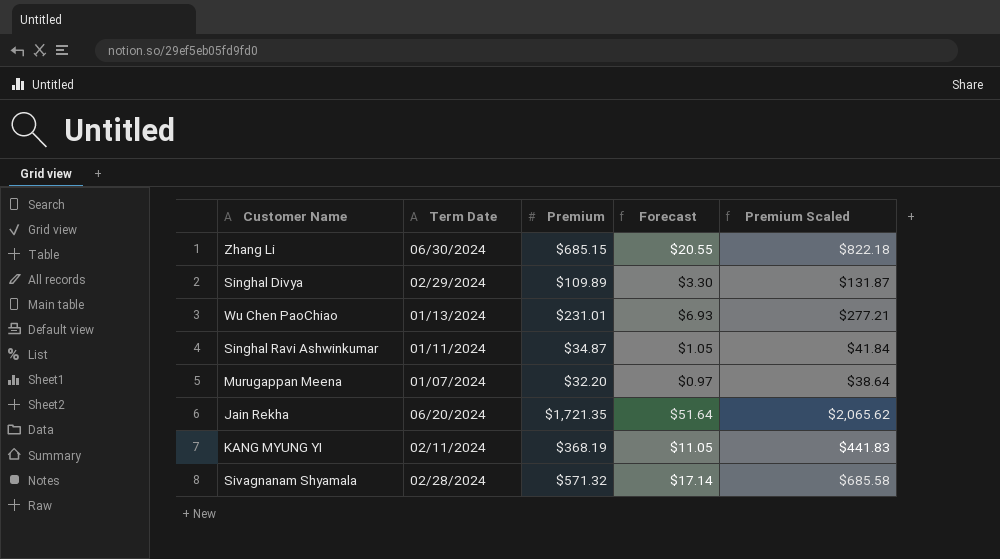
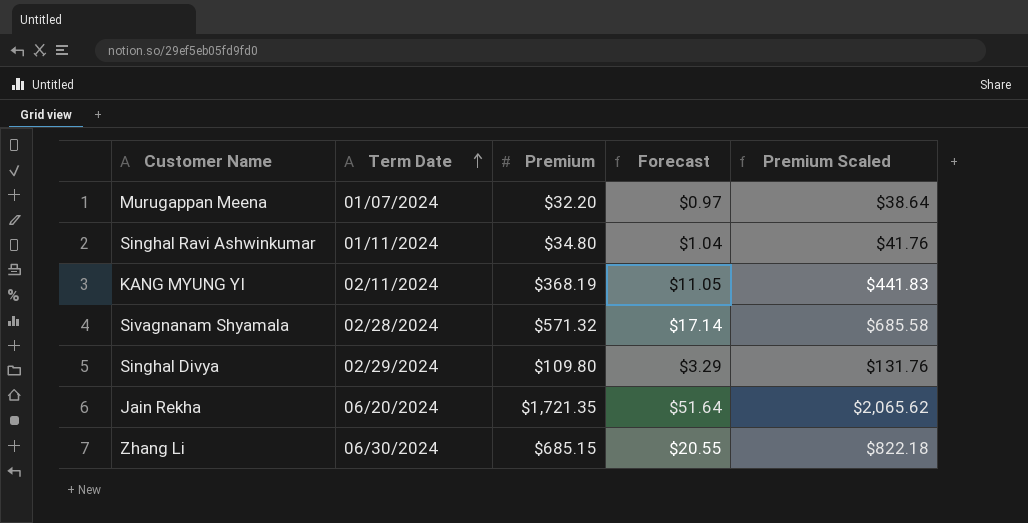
row order: none -> Term Date ascending
row Wu Chen PaoChiao: 01/13/2024 | $231.01 | $6.93 | $277.21 -> none
Singhal Ravi Ashwinkumar | Premium: $34.87 -> $34.80
Singhal Ravi Ashwinkumar | Forecast: $1.05 -> $1.04
Singhal Ravi Ashwinkumar | Premium Scaled: $41.84 -> $41.76
Singhal Divya | Premium: $109.89 -> $109.80
Singhal Divya | Forecast: $3.30 -> $3.29
Singhal Divya | Premium Scaled: $131.87 -> $131.76

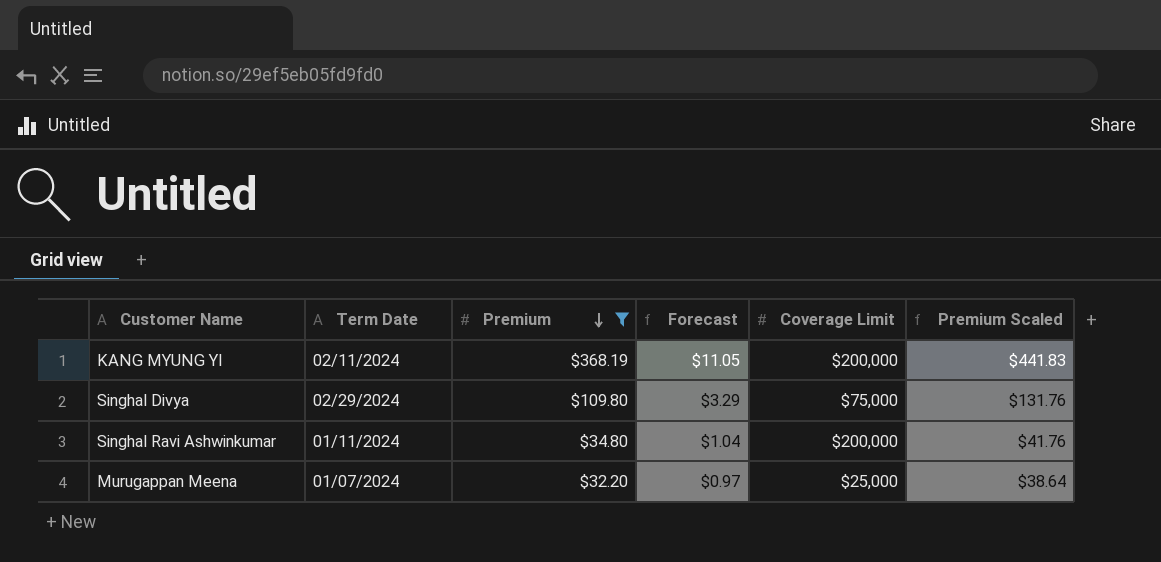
filter: none -> Premium <= $368.19
row order: Term Date ascending -> Premium descending
column Coverage Limit | position: none -> 5

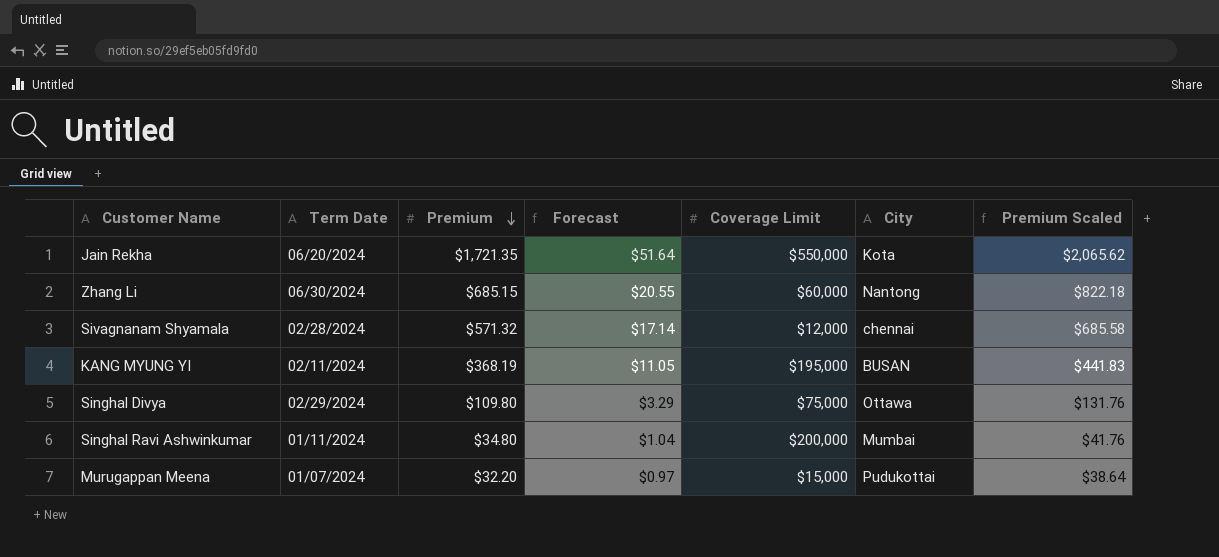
filter: Premium <= $368.19 -> none
column City | position: none -> 6
KANG MYUNG YI | Coverage Limit: $200,000 -> $195,000
Murugappan Meena | Coverage Limit: $25,000 -> $15,000

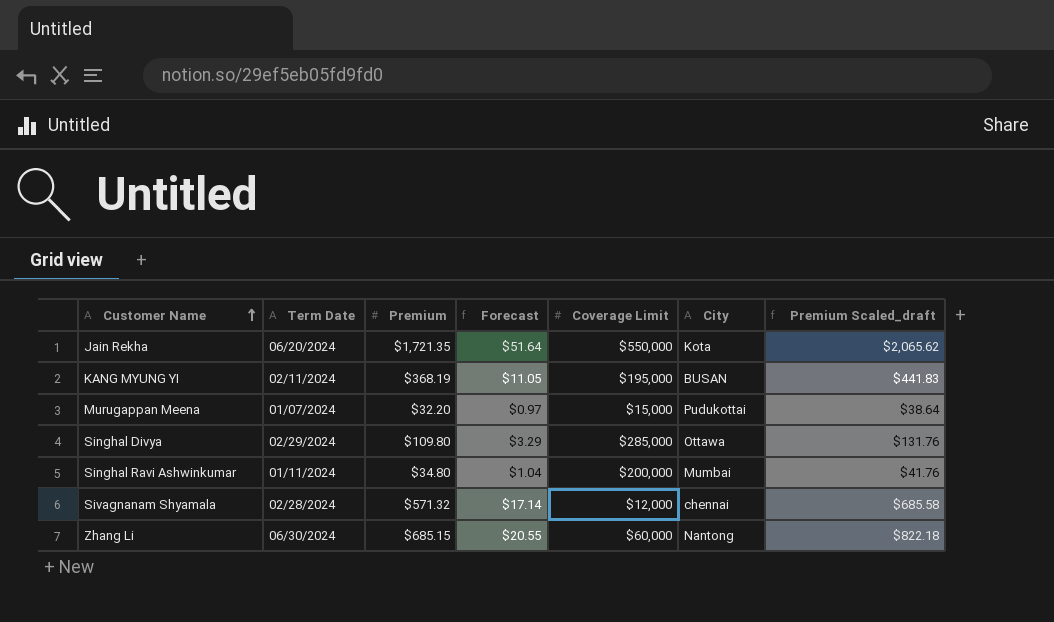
row order: Premium descending -> Customer Name ascending
column name: Premium Scaled -> Premium Scaled_draft
Singhal Divya | Coverage Limit: $75,000 -> $285,000

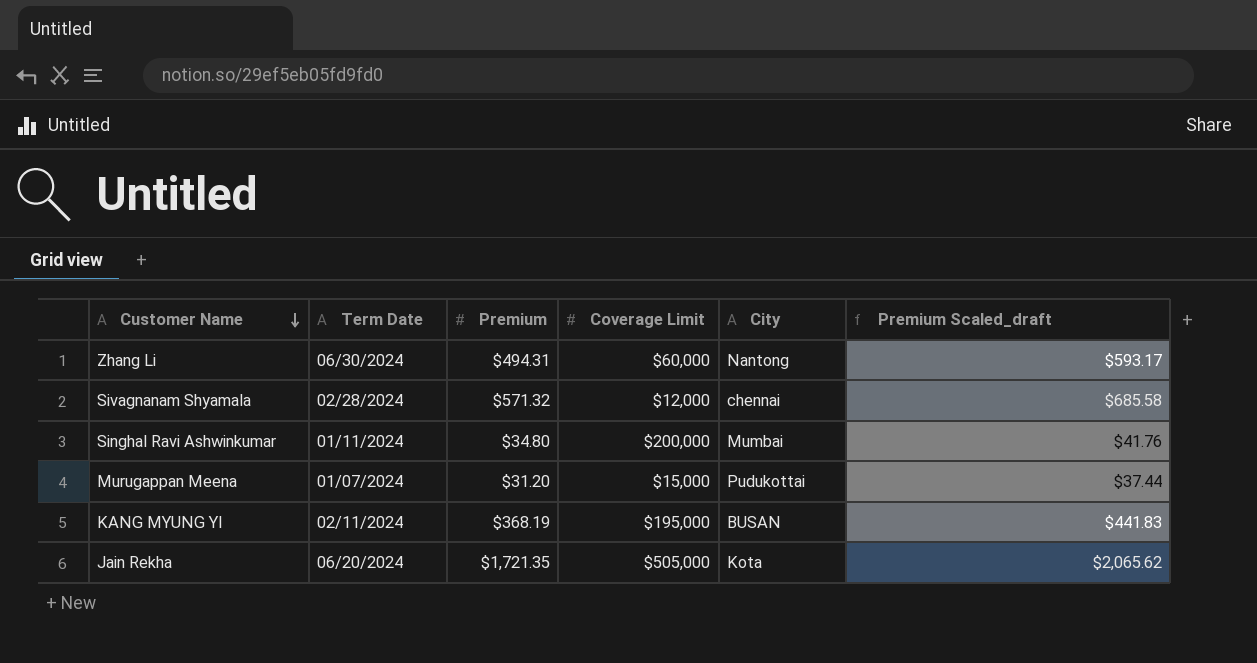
row order: Customer Name ascending -> Customer Name descending
column Forecast | formula: [Premium] * 0.03 -> none
row Singhal Divya: 02/29/2024 | $109.80 | $3.29 | $285,000 | Ottawa | $131.76 -> none
Zhang Li | Premium: $685.15 -> $494.31
Zhang Li | Premium Scaled_draft: $822.18 -> $593.17
Murugappan Meena | Premium: $32.20 -> $31.20
Murugappan Meena | Premium Scaled_draft: $38.64 -> $37.44
Jain Rekha | Coverage Limit: $550,000 -> $505,000

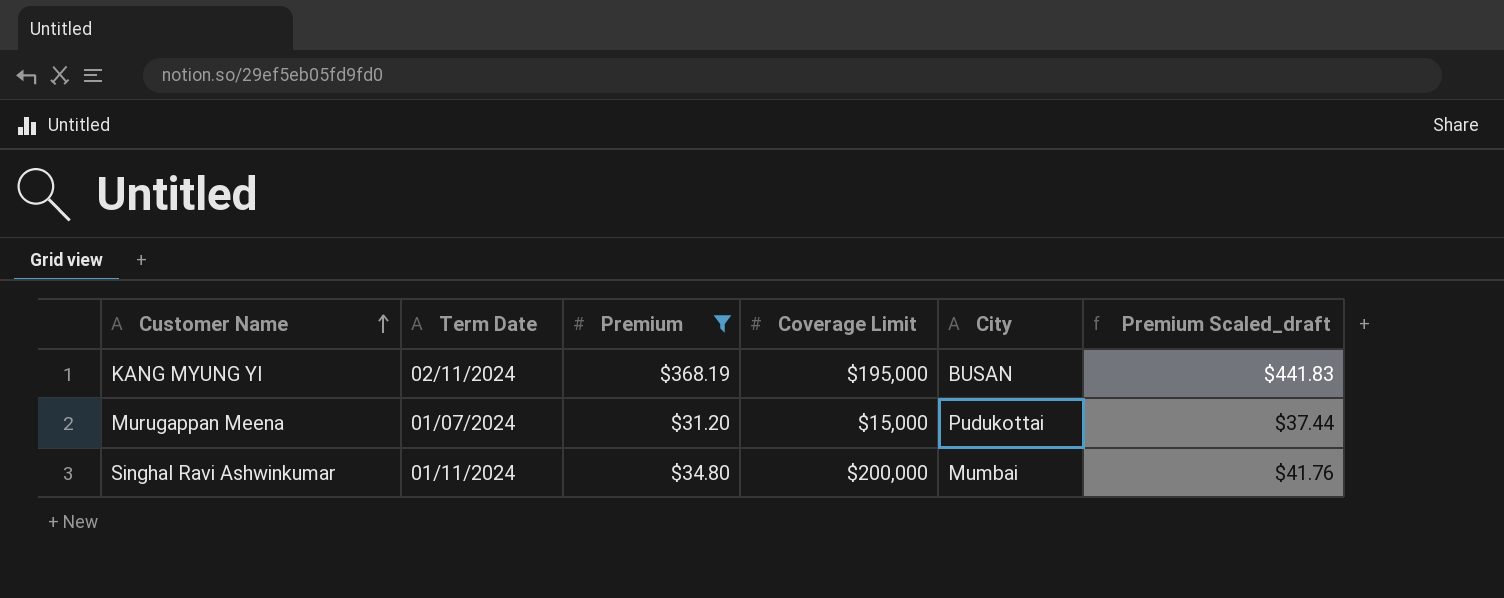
filter: none -> Premium <= $368.19
row order: Customer Name descending -> Customer Name ascending

